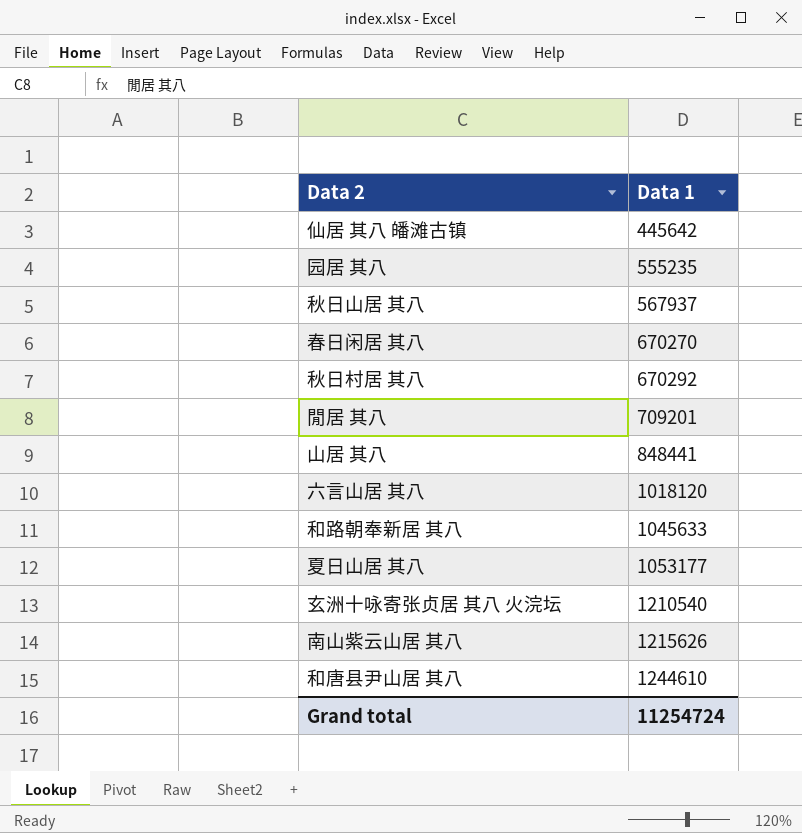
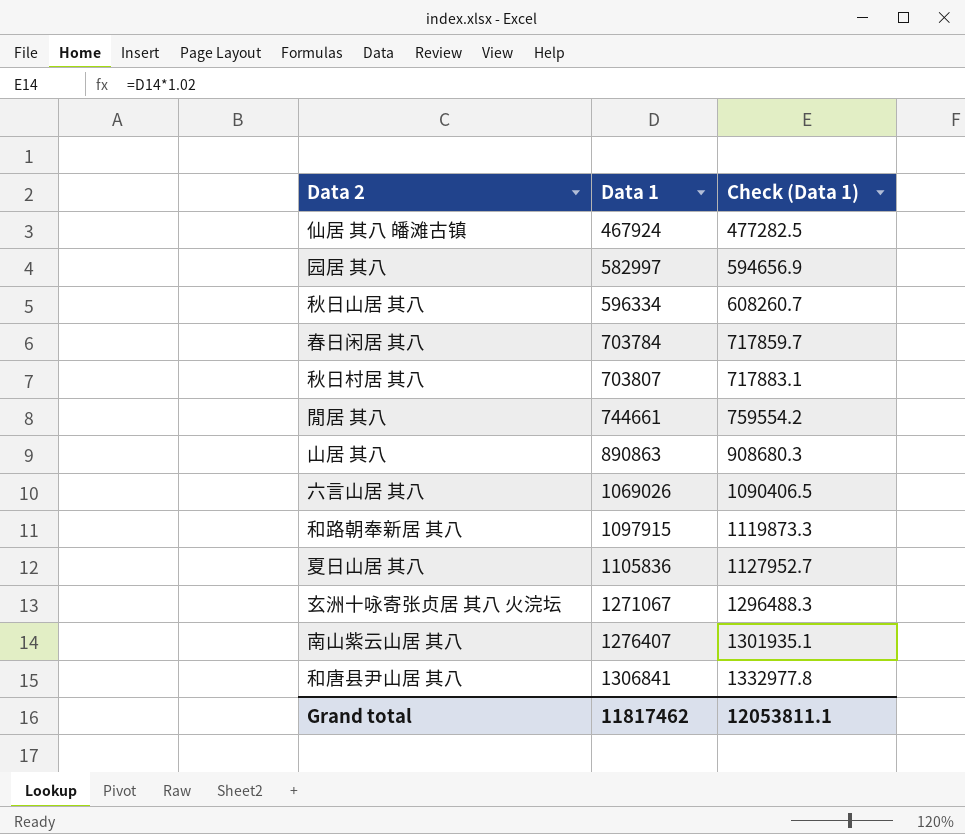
column Check (Data 1) | formula: none -> [Data 1] * 1.02
仙居 其八 皤滩古镇 | Data 1: 445642 -> 467924
园居 其八 | Data 1: 555235 -> 582997
秋日山居 其八 | Data 1: 567937 -> 596334
春日闲居 其八 | Data 1: 670270 -> 703784
秋日村居 其八 | Data 1: 670292 -> 703807
閒居 其八 | Data 1: 709201 -> 744661
山居 其八 | Data 1: 848441 -> 890863
六言山居 其八 | Data 1: 1018120 -> 1069026
和路朝奉新居 其八 | Data 1: 1045633 -> 1097915
夏日山居 其八 | Data 1: 1053177 -> 1105836
玄洲十咏寄张贞居 其八 火浣坛 | Data 1: 1210540 -> 1271067
南山紫云山居 其八 | Data 1: 1215626 -> 1276407
和唐县尹山居 其八 | Data 1: 1244610 -> 1306841
Grand total | Data 1: 11254724 -> 11817462

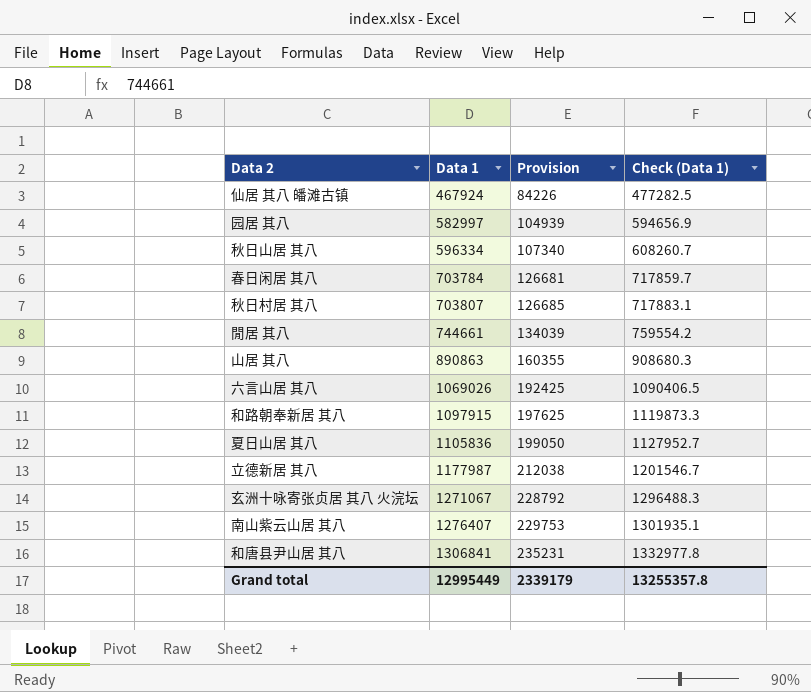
column Provision | formula: none -> [Data 1] * 0.18
row 立德新居 其八: none -> 1177987 | 212038 | 1201546.7
Grand total | Data 1: 11817462 -> 12995449
Grand total | Check (Data 1): 12053811.1 -> 13255357.8

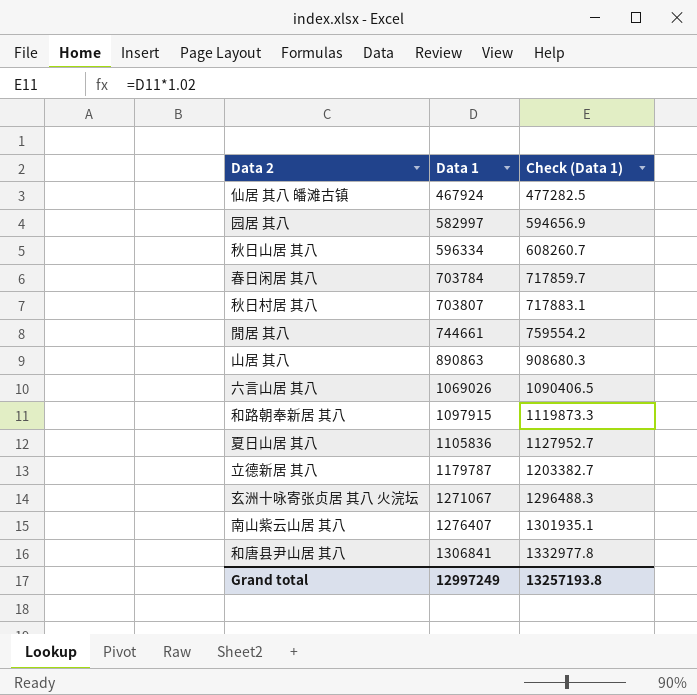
column Provision | formula: [Data 1] * 0.18 -> none
立德新居 其八 | Data 1: 1177987 -> 1179787
立德新居 其八 | Check (Data 1): 1201546.7 -> 1203382.7
Grand total | Data 1: 12995449 -> 12997249
Grand total | Check (Data 1): 13255357.8 -> 13257193.8

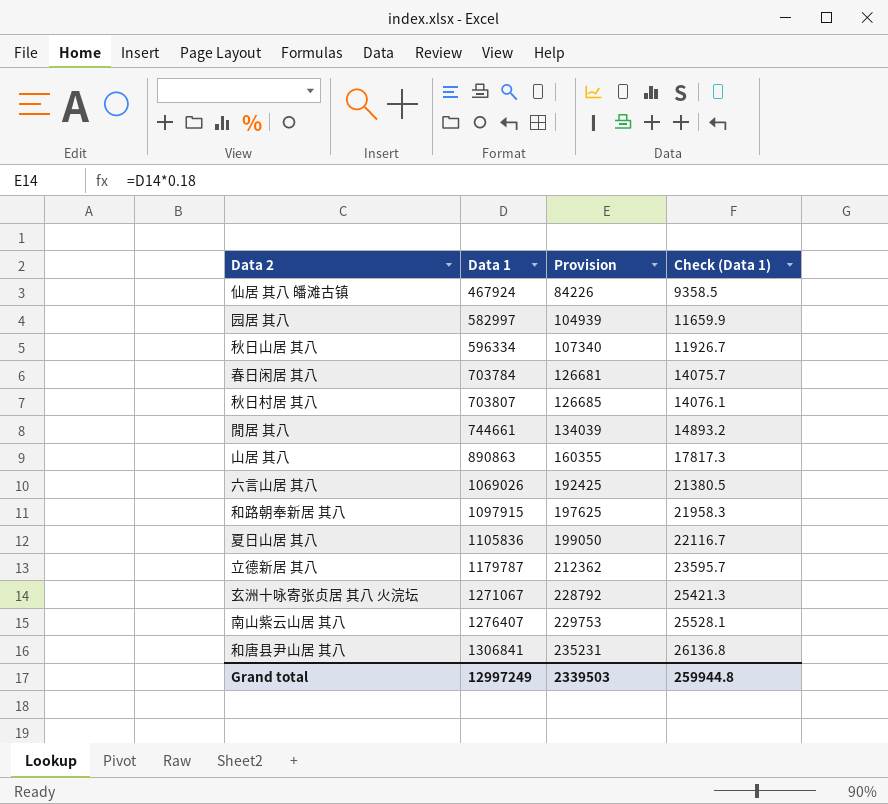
column Provision | formula: none -> [Data 1] * 0.18
column Check (Data 1) | formula: [Data 1] * 1.02 -> [Data 1] * 0.02
Grand total | Check (Data 1): 13257193.8 -> 259944.8

